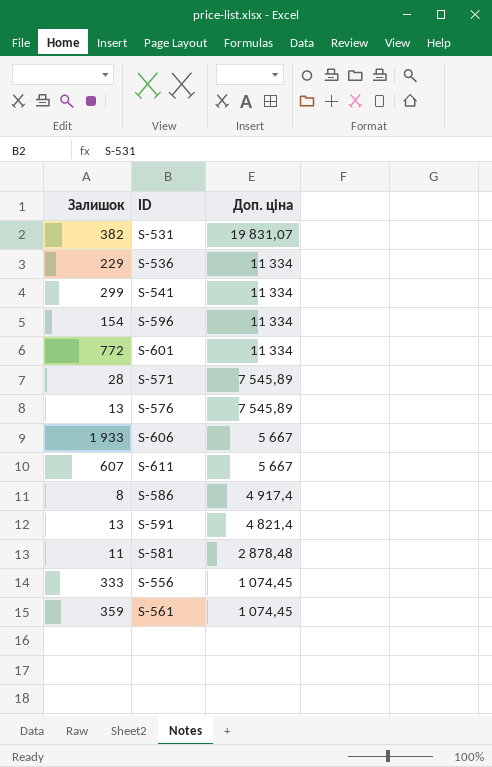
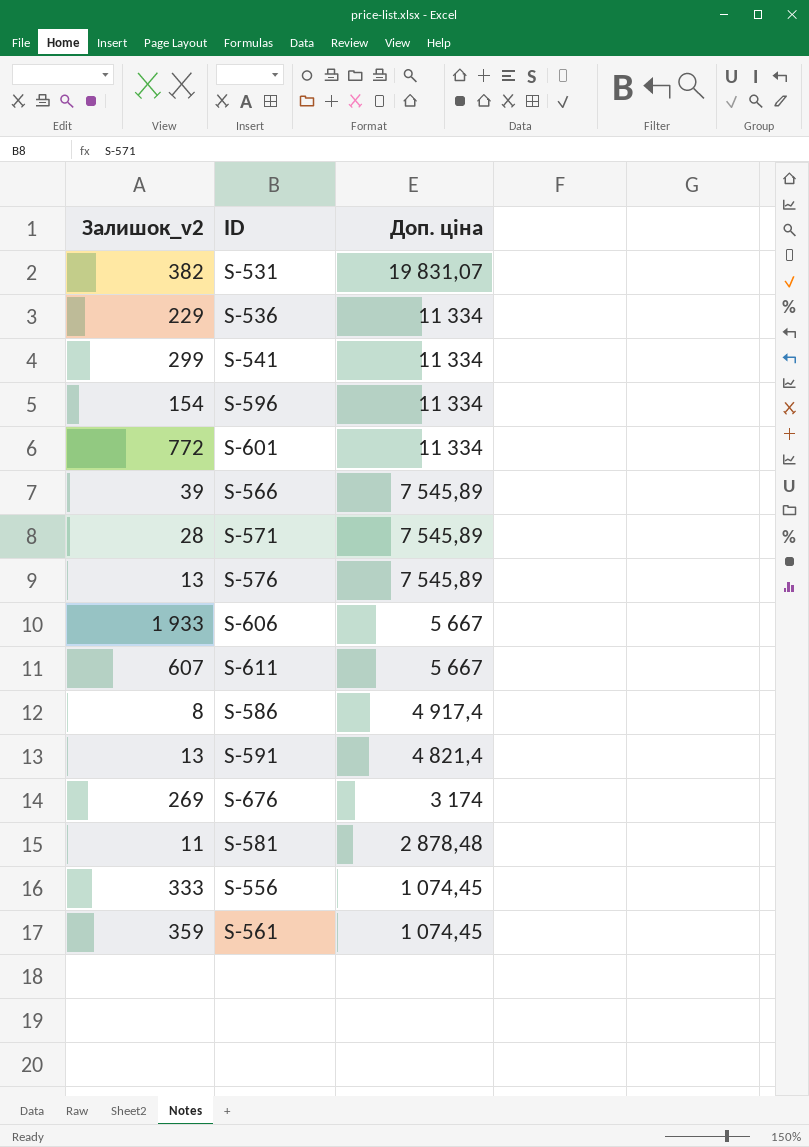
column name: Залишок -> Залишок_v2
row S-566: none -> 39 | 7 545,89
row S-676: none -> 269 | 3 174

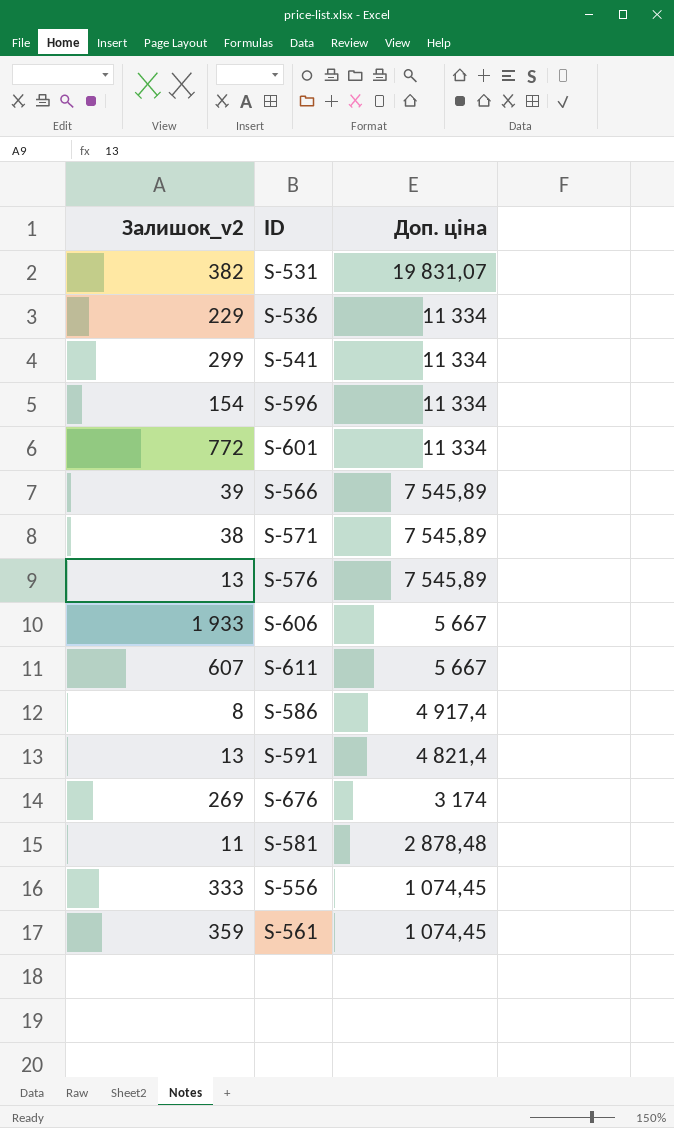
S-571 | Залишок_v2: 28 -> 38

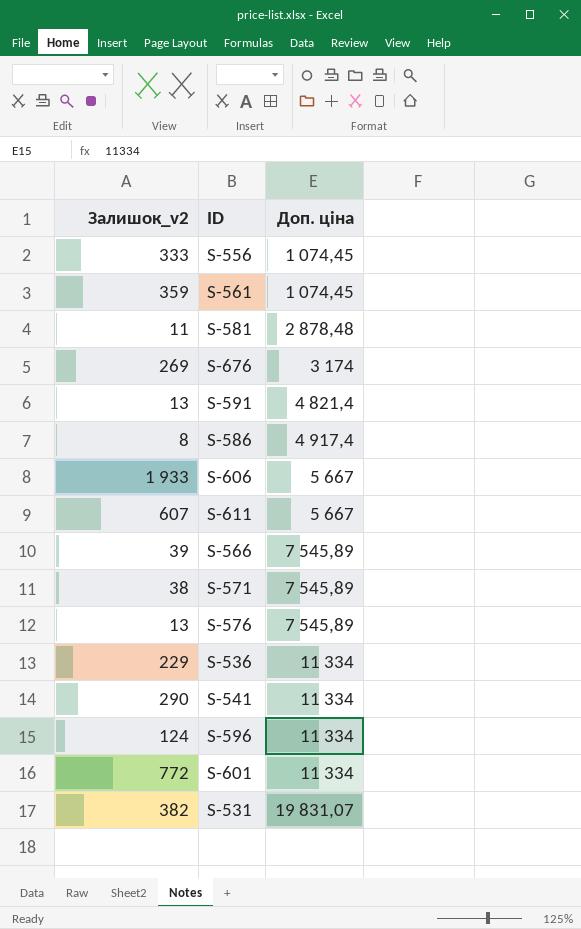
row order: Доп. ціна descending -> Доп. ціна ascending
S-541 | Залишок_v2: 299 -> 290
S-596 | Залишок_v2: 154 -> 124

